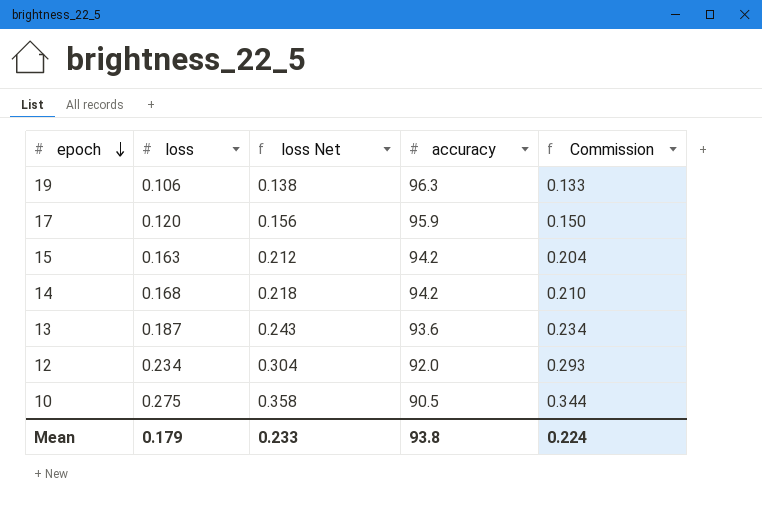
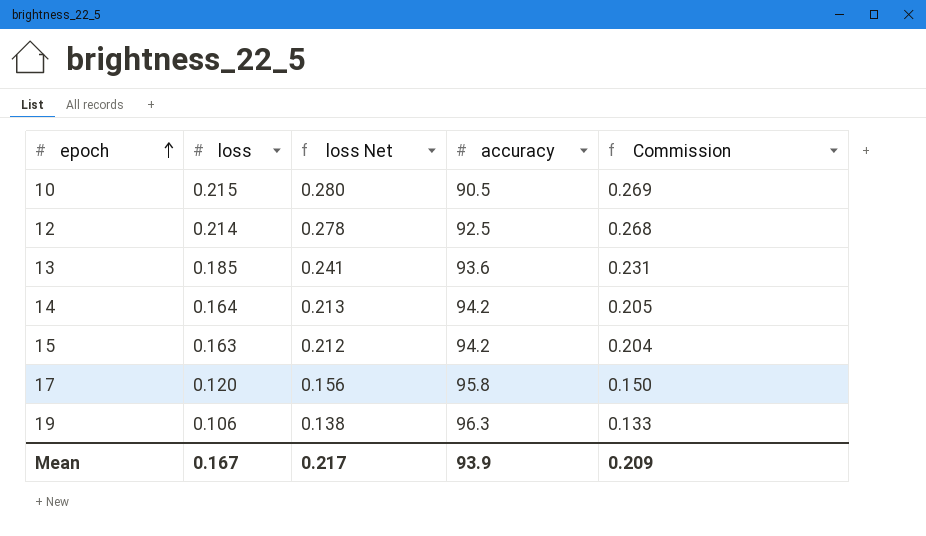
row order: epoch descending -> epoch ascending
10 | loss: 0.275 -> 0.215
10 | loss Net: 0.358 -> 0.280
10 | Commission: 0.344 -> 0.269
12 | loss: 0.234 -> 0.214
12 | loss Net: 0.304 -> 0.278
12 | accuracy: 92.0 -> 92.5
12 | Commission: 0.293 -> 0.268
13 | loss: 0.187 -> 0.185
13 | loss Net: 0.243 -> 0.241
13 | Commission: 0.234 -> 0.231
14 | loss: 0.168 -> 0.164
14 | loss Net: 0.218 -> 0.213
14 | Commission: 0.210 -> 0.205
17 | accuracy: 95.9 -> 95.8
Mean | loss: 0.179 -> 0.167
Mean | loss Net: 0.233 -> 0.217
Mean | accuracy: 93.8 -> 93.9
Mean | Commission: 0.224 -> 0.209

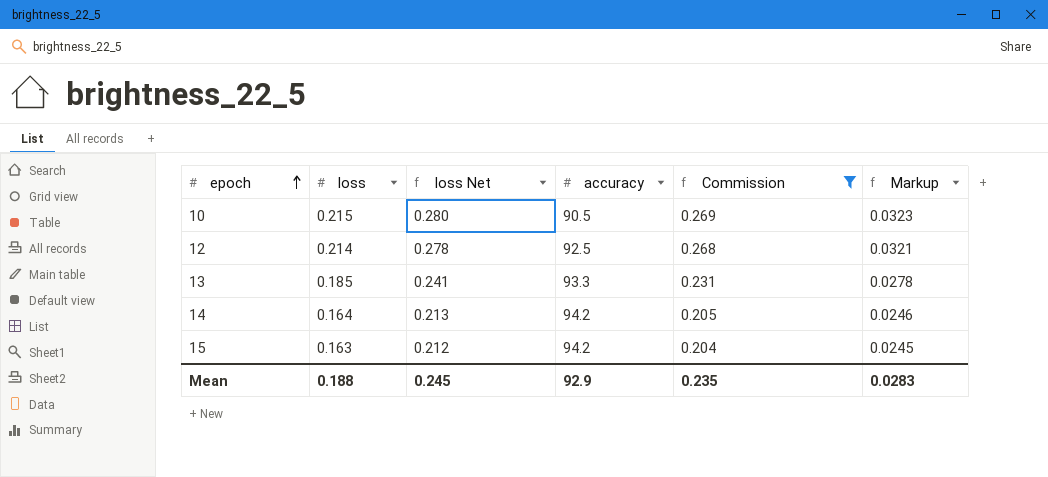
filter: none -> Commission >= 0.204
column Markup | formula: none -> [loss] * 0.15
13 | accuracy: 93.6 -> 93.3
Mean | loss: 0.167 -> 0.188
Mean | loss Net: 0.217 -> 0.245
Mean | accuracy: 93.9 -> 92.9
Mean | Commission: 0.209 -> 0.235

